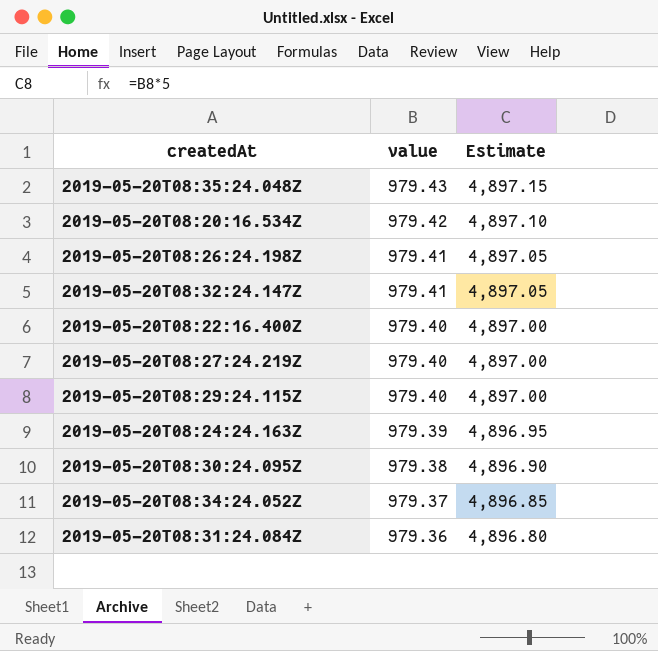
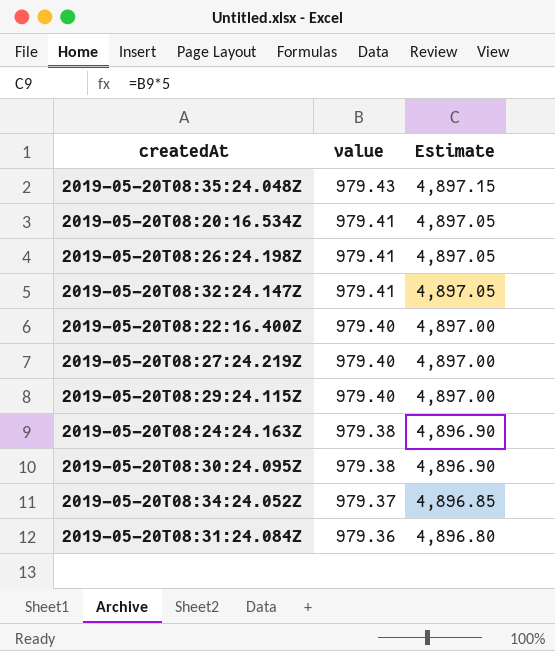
2019-05-20T08:20:16.534Z | value: 979.42 -> 979.41
2019-05-20T08:20:16.534Z | Estimate: 4,897.10 -> 4,897.05
2019-05-20T08:24:24.163Z | value: 979.39 -> 979.38
2019-05-20T08:24:24.163Z | Estimate: 4,896.95 -> 4,896.90

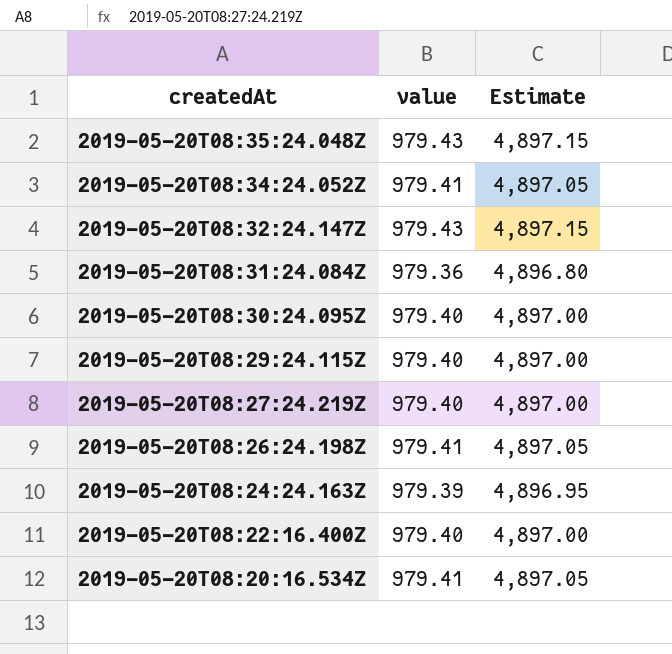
row order: value descending -> createdAt descending
2019-05-20T08:34:24.052Z | value: 979.37 -> 979.41
2019-05-20T08:34:24.052Z | Estimate: 4,896.85 -> 4,897.05
2019-05-20T08:32:24.147Z | value: 979.41 -> 979.43
2019-05-20T08:32:24.147Z | Estimate: 4,897.05 -> 4,897.15
2019-05-20T08:30:24.095Z | value: 979.38 -> 979.40
2019-05-20T08:30:24.095Z | Estimate: 4,896.90 -> 4,897.00
2019-05-20T08:24:24.163Z | value: 979.38 -> 979.39
2019-05-20T08:24:24.163Z | Estimate: 4,896.90 -> 4,896.95

